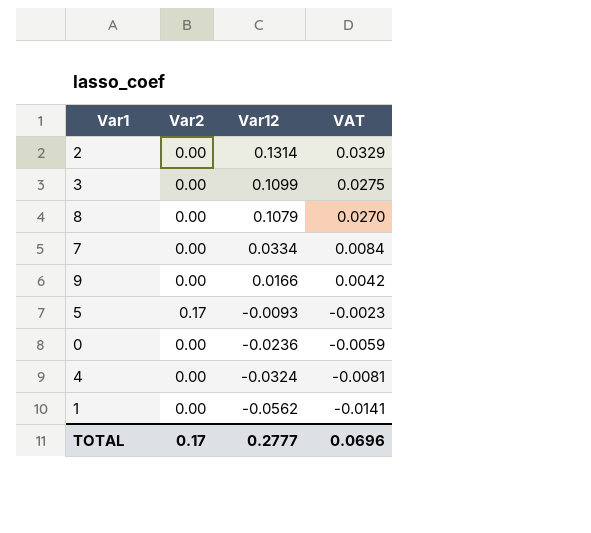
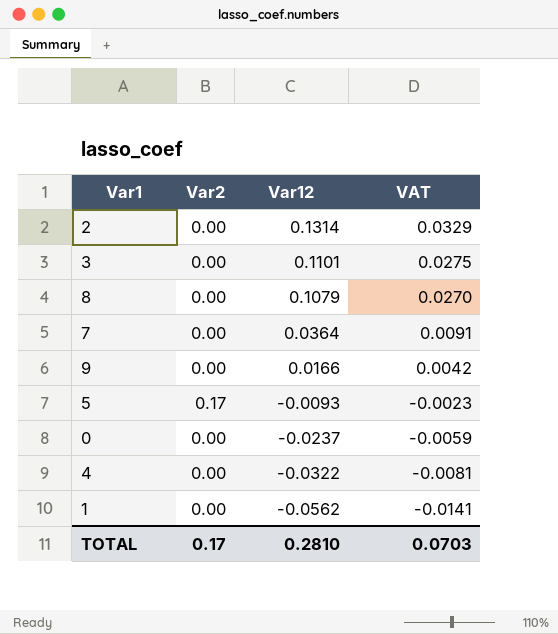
3 | Var12: 0.1099 -> 0.1101
7 | Var12: 0.0334 -> 0.0364
7 | VAT: 0.0084 -> 0.0091
0 | Var12: -0.0236 -> -0.0237
4 | Var12: -0.0324 -> -0.0322
TOTAL | Var12: 0.2777 -> 0.2810
TOTAL | VAT: 0.0696 -> 0.0703

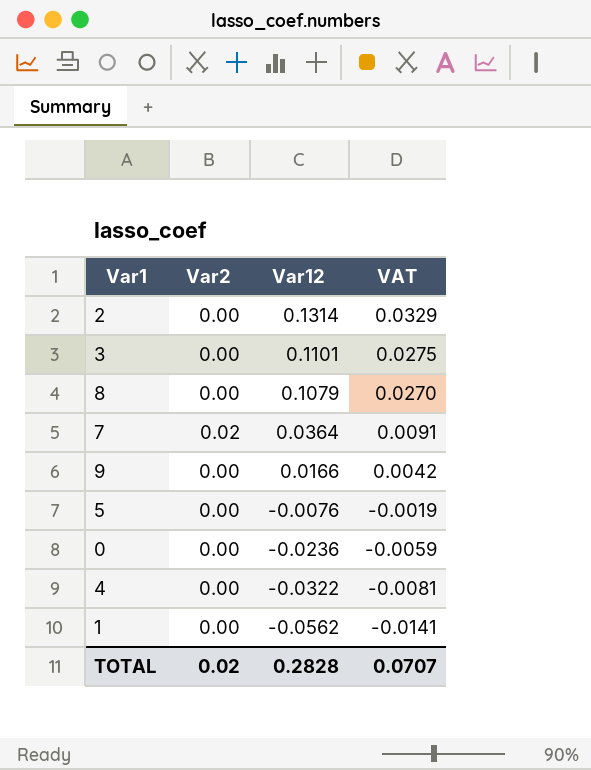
7 | Var2: 0.00 -> 0.02
5 | Var2: 0.17 -> 0.00
5 | Var12: -0.0093 -> -0.0076
5 | VAT: -0.0023 -> -0.0019
0 | Var12: -0.0237 -> -0.0236
TOTAL | Var2: 0.17 -> 0.02
TOTAL | Var12: 0.2810 -> 0.2828
TOTAL | VAT: 0.0703 -> 0.0707

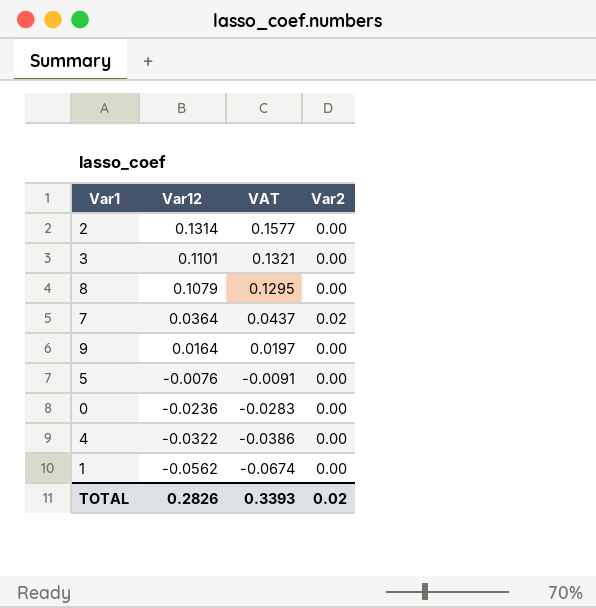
column VAT | formula: [Var12] * 0.25 -> [Var12] * 1.2
column Var2 | position: 2 -> 4
9 | Var12: 0.0166 -> 0.0164
TOTAL | Var12: 0.2828 -> 0.2826
TOTAL | VAT: 0.0707 -> 0.3393

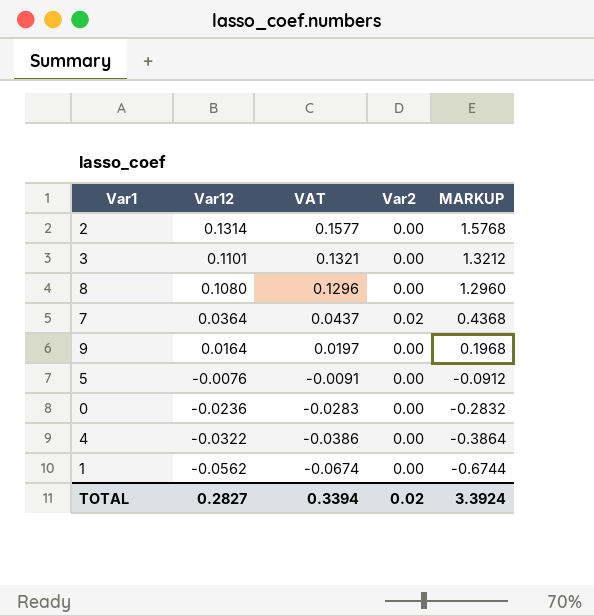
column MARKUP | formula: none -> [Var12] * 12
8 | Var12: 0.1079 -> 0.1080
8 | VAT: 0.1295 -> 0.1296
TOTAL | Var12: 0.2826 -> 0.2827
TOTAL | VAT: 0.3393 -> 0.3394

